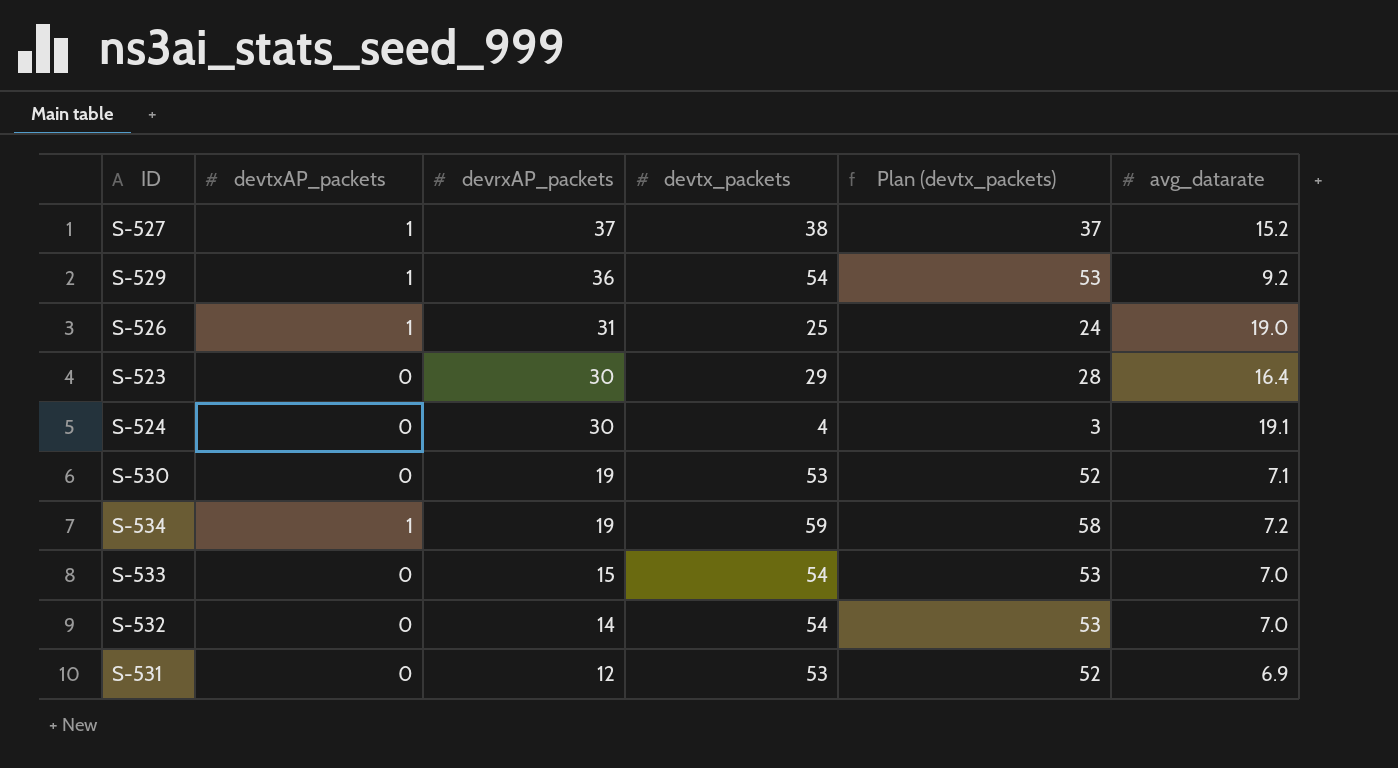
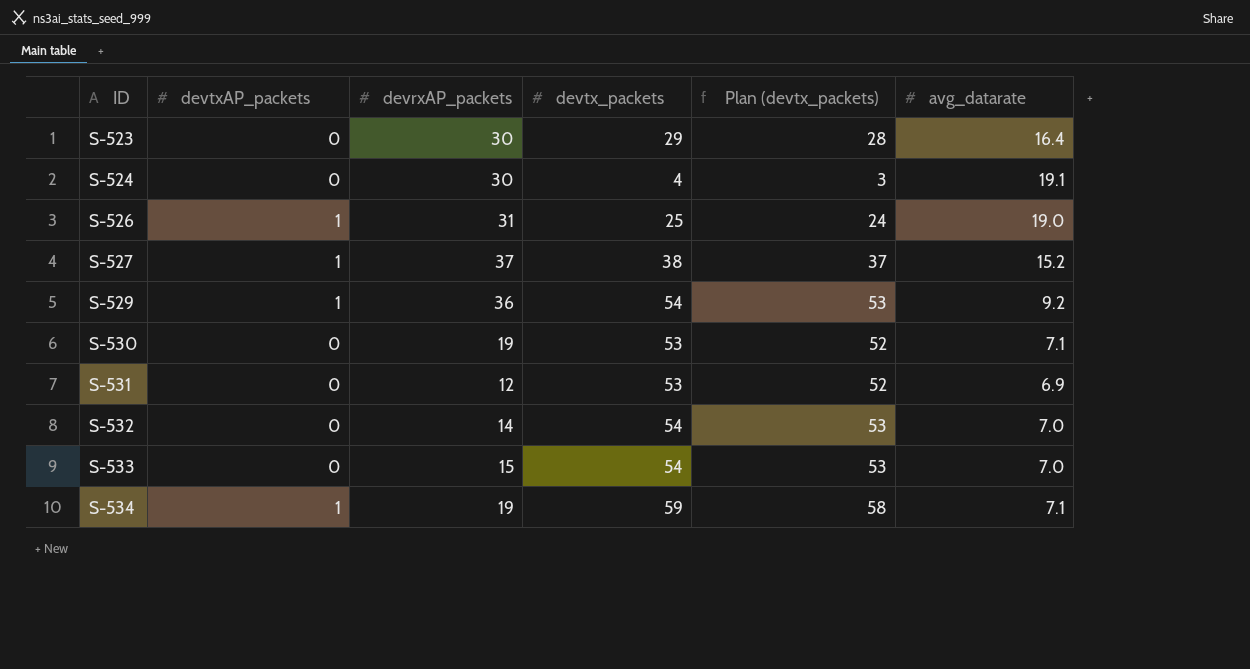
row order: devrxAP_packets descending -> ID ascending
S-534 | avg_datarate: 7.2 -> 7.1

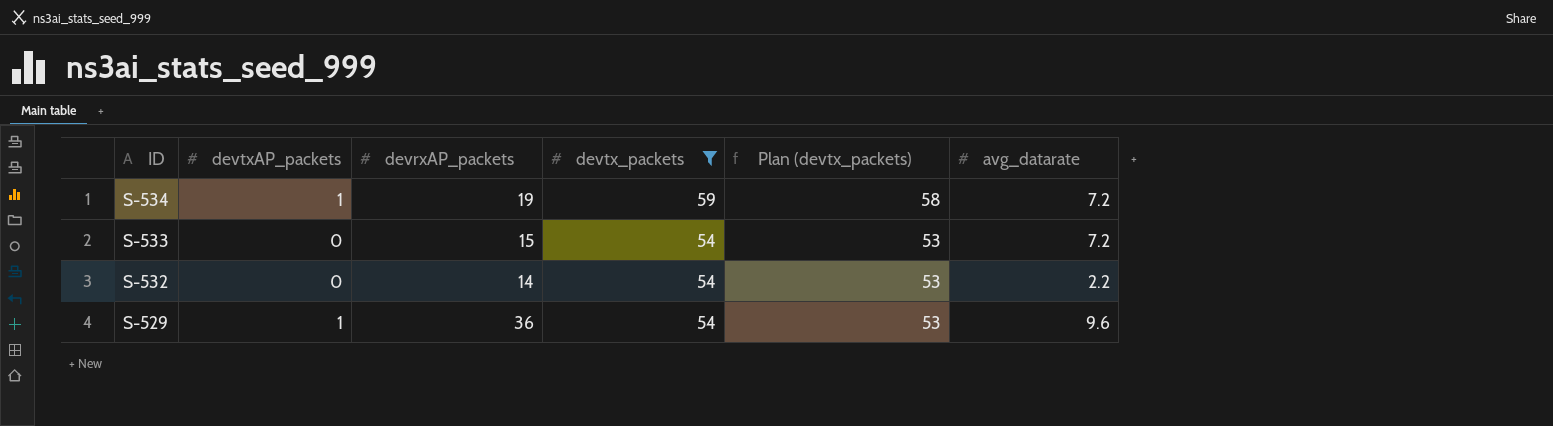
filter: none -> devtx_packets >= 54
row order: ID ascending -> ID descending
S-534 | avg_datarate: 7.1 -> 7.2
S-533 | avg_datarate: 7.0 -> 7.2
S-532 | avg_datarate: 7.0 -> 2.2
S-529 | avg_datarate: 9.2 -> 9.6

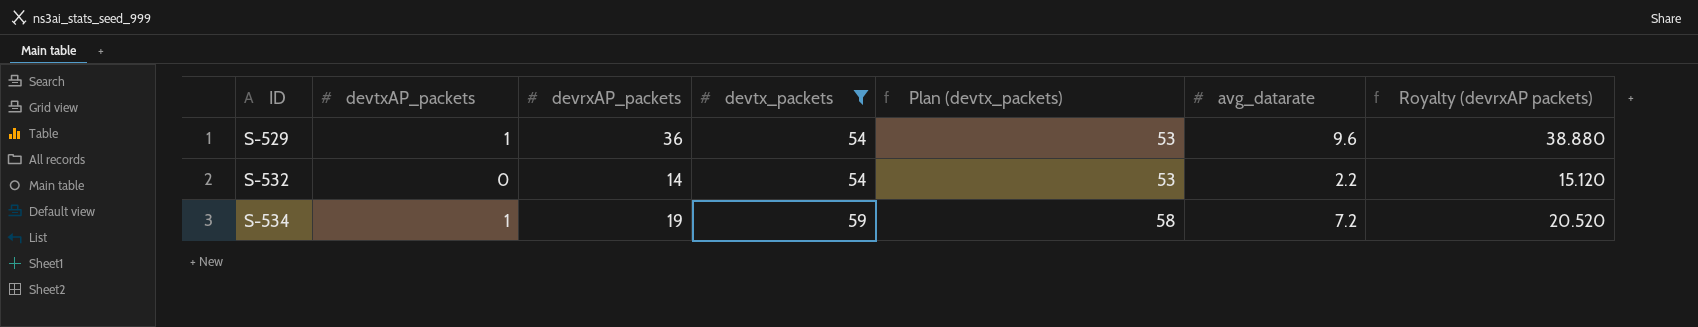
row order: ID descending -> ID ascending
column Royalty (devrxAP packets) | formula: none -> [devrxAP_packets] * 1.08
row S-533: 0 | 15 | 54 | 53 | 7.2 -> none

